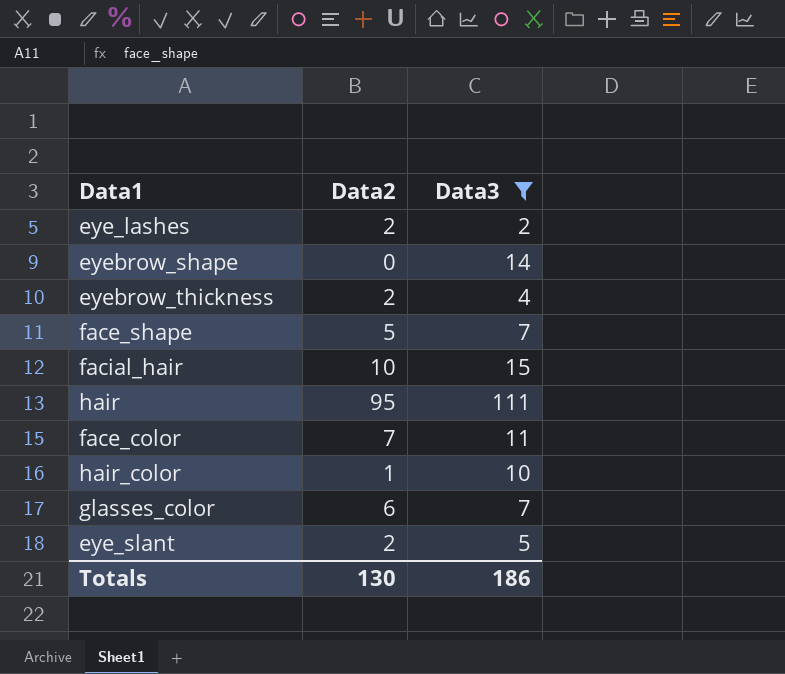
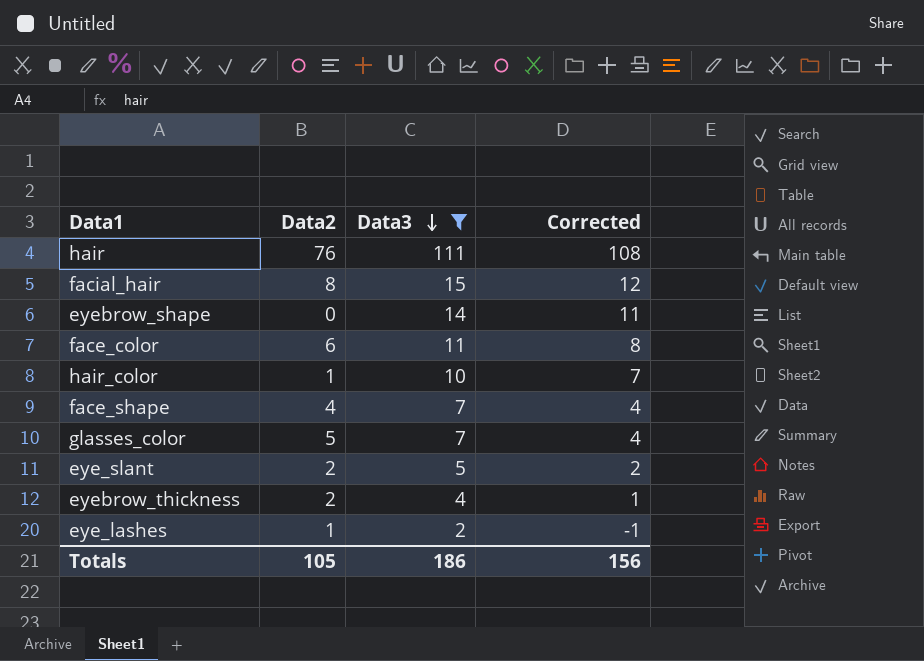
row order: none -> Data3 descending
column Corrected | formula: none -> [Data3] - 3
hair | Data2: 95 -> 76
facial_hair | Data2: 10 -> 8
face_color | Data2: 7 -> 6
face_shape | Data2: 5 -> 4
glasses_color | Data2: 6 -> 5
eye_lashes | Data2: 2 -> 1
Totals | Data2: 130 -> 105

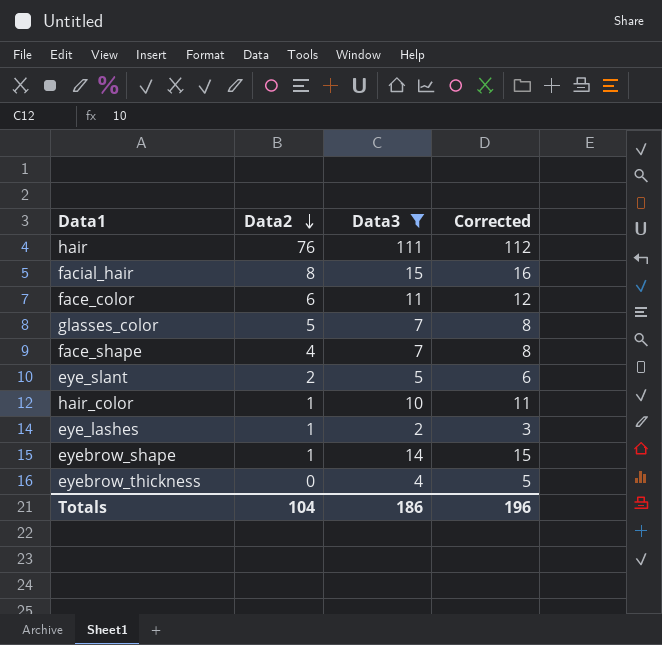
row order: Data3 descending -> Data2 descending
column Corrected | formula: [Data3] - 3 -> [Data3] + 1
eyebrow_shape | Data2: 0 -> 1
eyebrow_thickness | Data2: 2 -> 0
Totals | Data2: 105 -> 104
Totals | Corrected: 156 -> 196

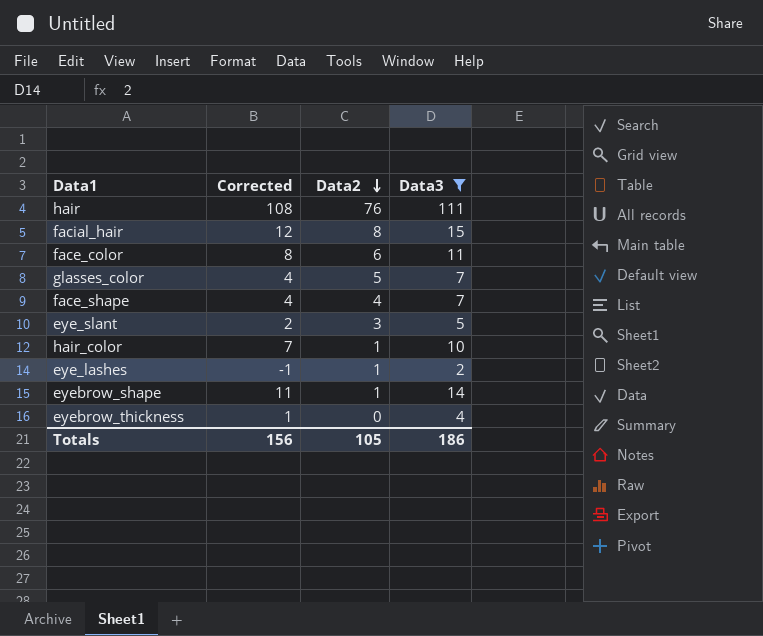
column Corrected | formula: [Data3] + 1 -> [Data3] - 3
column Corrected | position: 4 -> 2
eye_slant | Data2: 2 -> 3
Totals | Corrected: 196 -> 156
Totals | Data2: 104 -> 105

